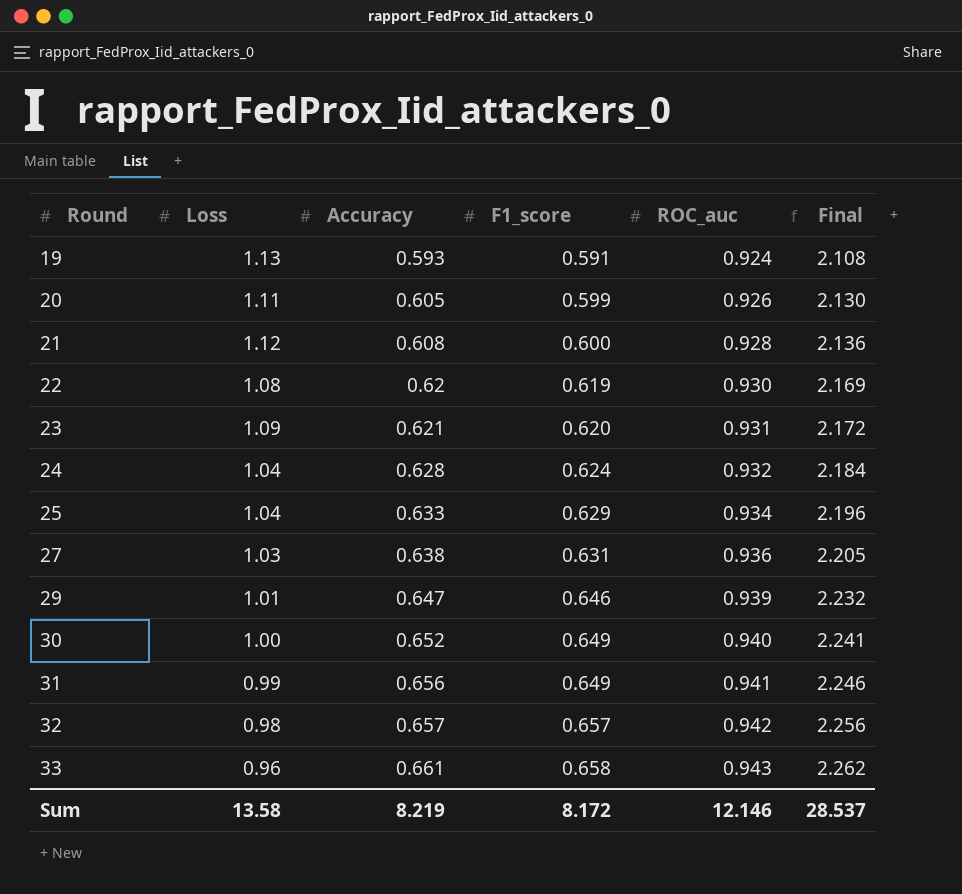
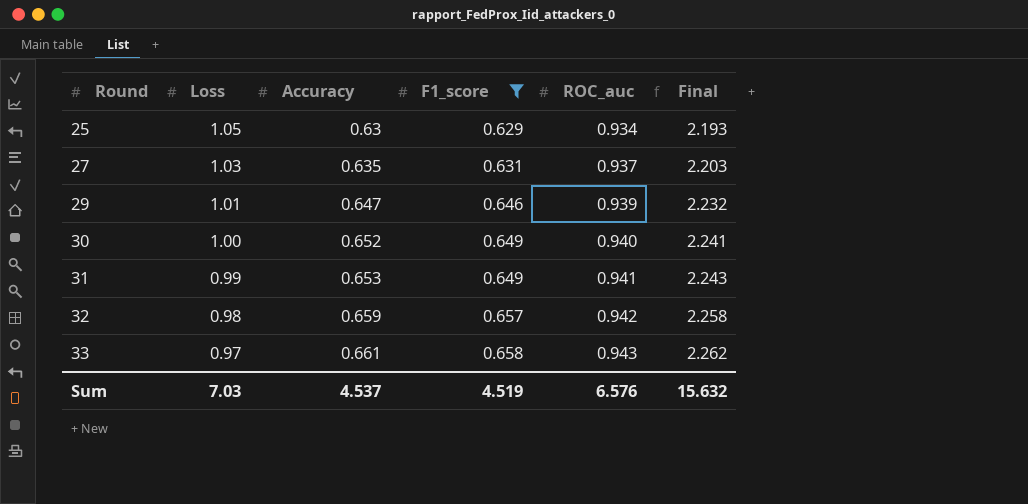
filter: none -> F1_score >= 0.629
25 | Loss: 1.04 -> 1.05
25 | Accuracy: 0.633 -> 0.63
25 | Final: 2.196 -> 2.193
27 | Accuracy: 0.638 -> 0.635
27 | ROC_auc: 0.936 -> 0.937
27 | Final: 2.205 -> 2.203
31 | Accuracy: 0.656 -> 0.653
31 | Final: 2.246 -> 2.243
32 | Accuracy: 0.657 -> 0.659
32 | Final: 2.256 -> 2.258
33 | Loss: 0.96 -> 0.97
Sum | Loss: 13.58 -> 7.03
Sum | Accuracy: 8.219 -> 4.537
Sum | F1_score: 8.172 -> 4.519
Sum | ROC_auc: 12.146 -> 6.576
Sum | Final: 28.537 -> 15.632

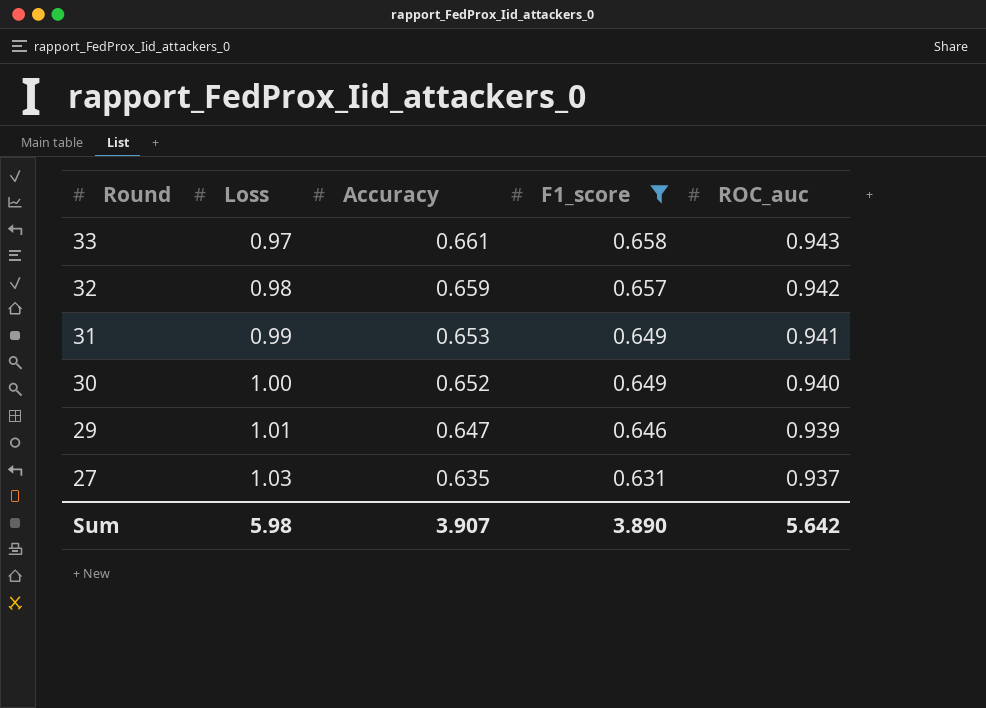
row order: Round ascending -> Round descending
column Final | formula: [Accuracy] + [F1_score] + [ROC_auc] -> none
row 25: 1.05 | 0.63 | 0.629 | 0.934 | 2.193 -> none
Sum | Loss: 7.03 -> 5.98
Sum | Accuracy: 4.537 -> 3.907
Sum | F1_score: 4.519 -> 3.890
Sum | ROC_auc: 6.576 -> 5.642

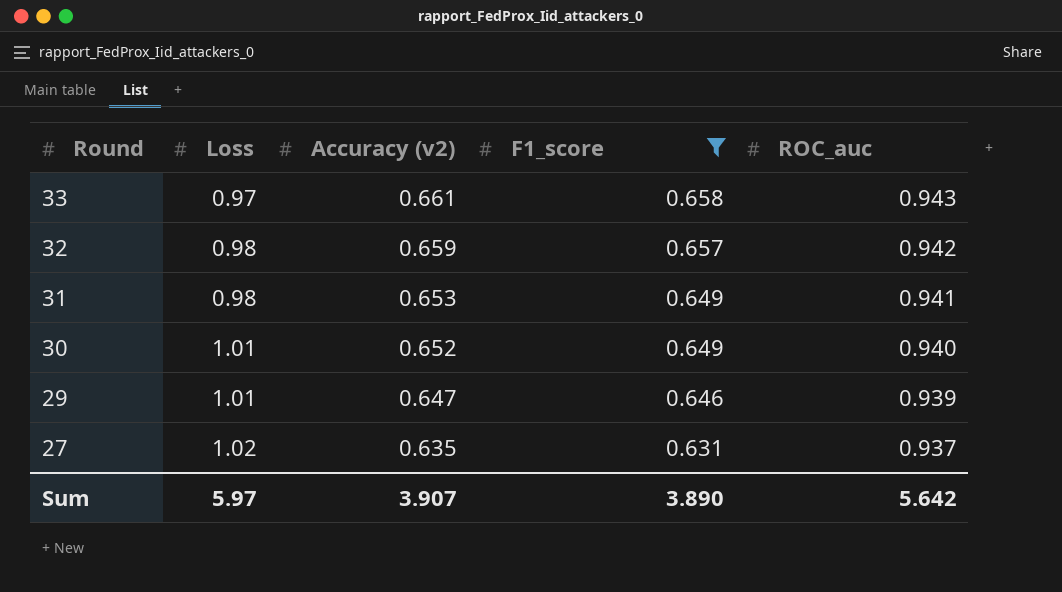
column name: Accuracy -> Accuracy (v2)
31 | Loss: 0.99 -> 0.98
30 | Loss: 1.00 -> 1.01
27 | Loss: 1.03 -> 1.02
Sum | Loss: 5.98 -> 5.97

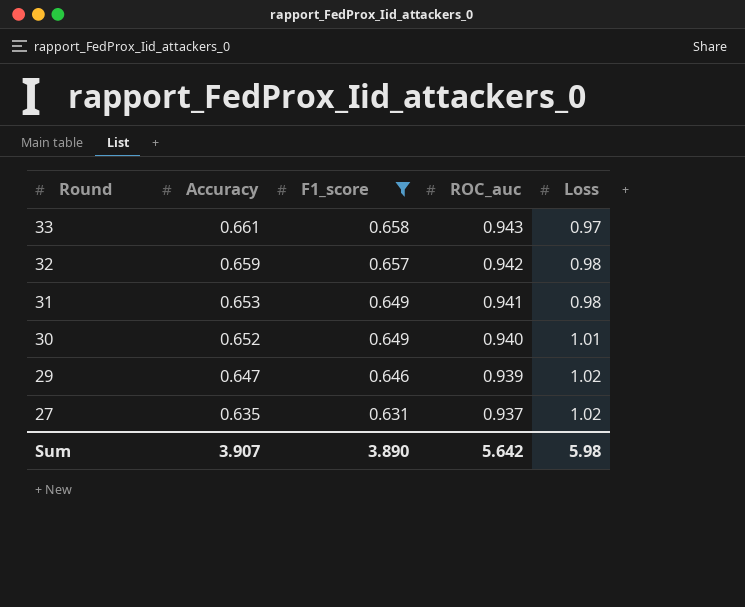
column name: Accuracy (v2) -> Accuracy
column Loss | position: 2 -> 5
29 | Loss: 1.01 -> 1.02
Sum | Loss: 5.97 -> 5.98

